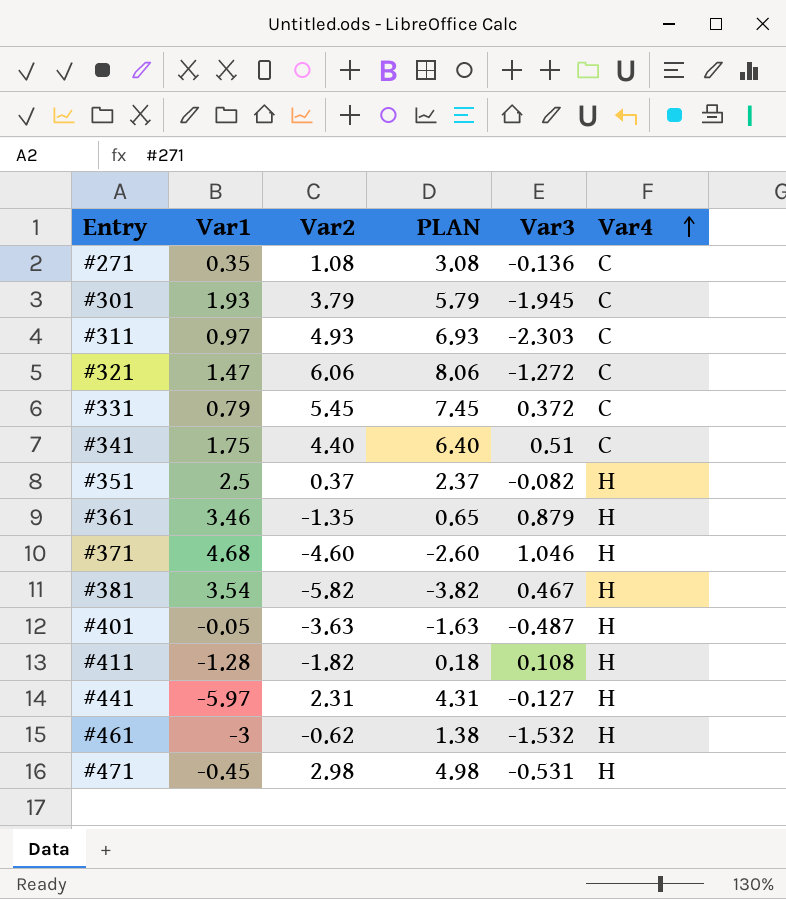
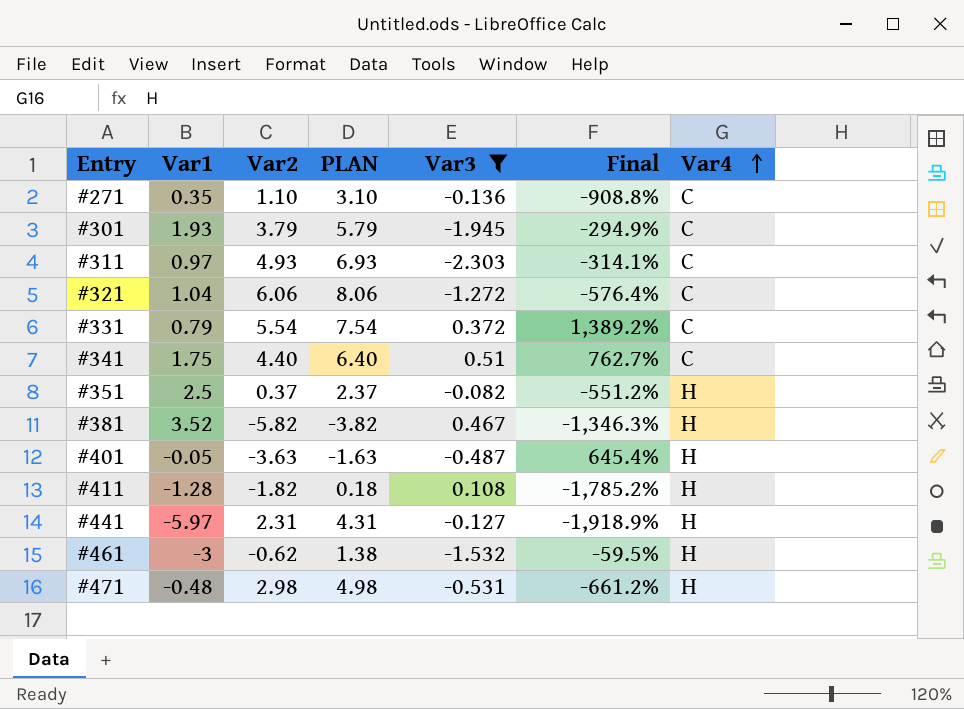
filter: none -> Var3 <= 0.51
column Final | formula: none -> ([Var2] - [Var3]) / [Var3]
#271 | Var2: 1.08 -> 1.10
#271 | PLAN: 3.08 -> 3.10
#321 | Var1: 1.47 -> 1.04
#331 | Var2: 5.45 -> 5.54
#331 | PLAN: 7.45 -> 7.54
#381 | Var1: 3.54 -> 3.52
#471 | Var1: -0.45 -> -0.48

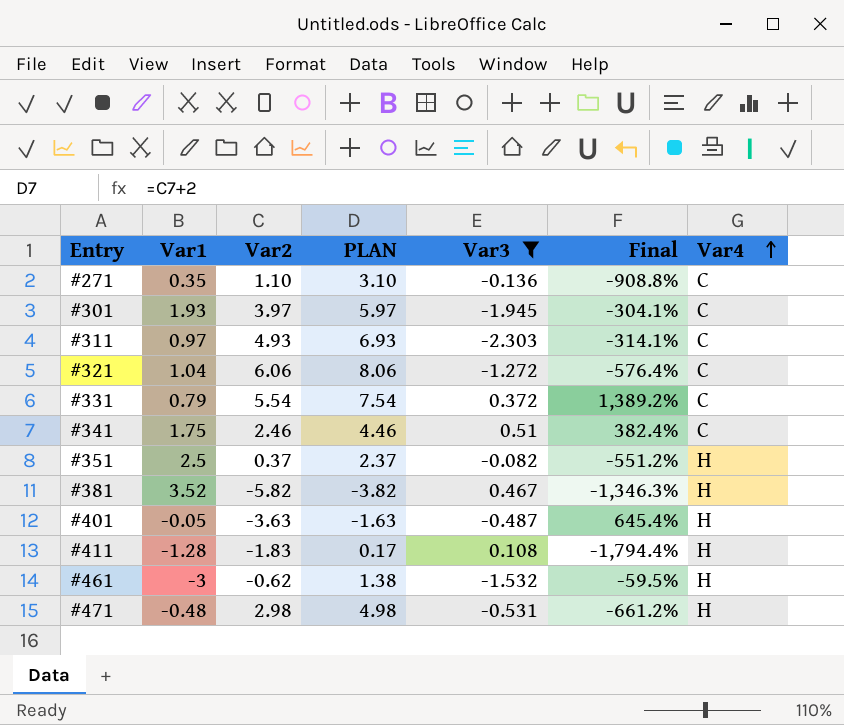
row #441: -5.97 | 2.31 | 4.31 | -0.127 | -1,918.9% | H -> none
#301 | Var2: 3.79 -> 3.97
#301 | PLAN: 5.79 -> 5.97
#301 | Final: -294.9% -> -304.1%
#341 | Var2: 4.40 -> 2.46
#341 | PLAN: 6.40 -> 4.46
#341 | Final: 762.7% -> 382.4%
#411 | Var2: -1.82 -> -1.83
#411 | PLAN: 0.18 -> 0.17
#411 | Final: -1,785.2% -> -1,794.4%

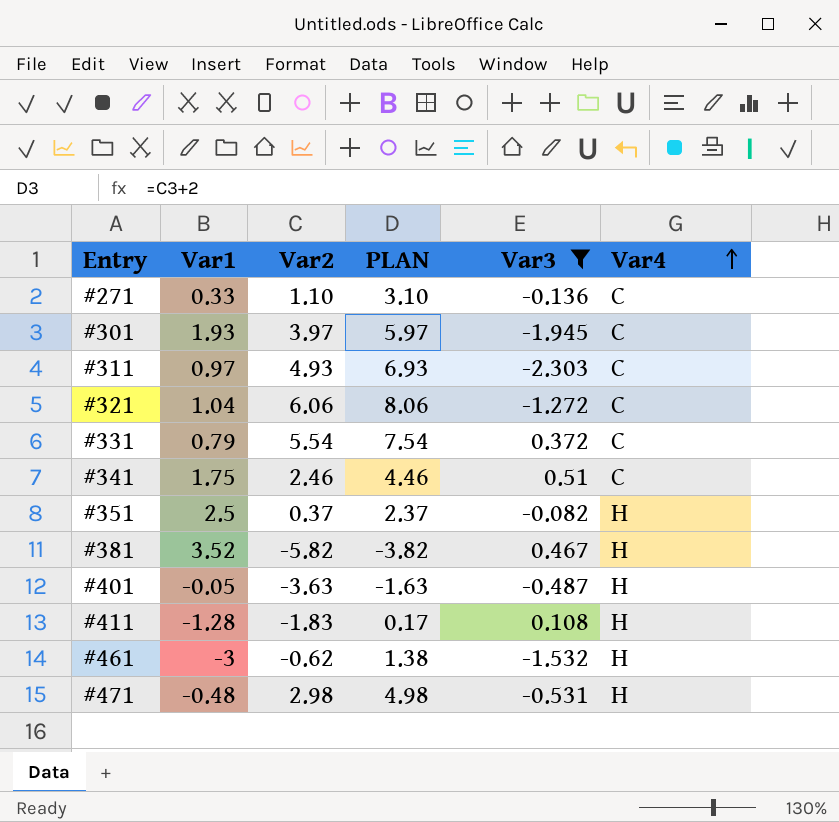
column Final | formula: ([Var2] - [Var3]) / [Var3] -> none
#271 | Var1: 0.35 -> 0.33

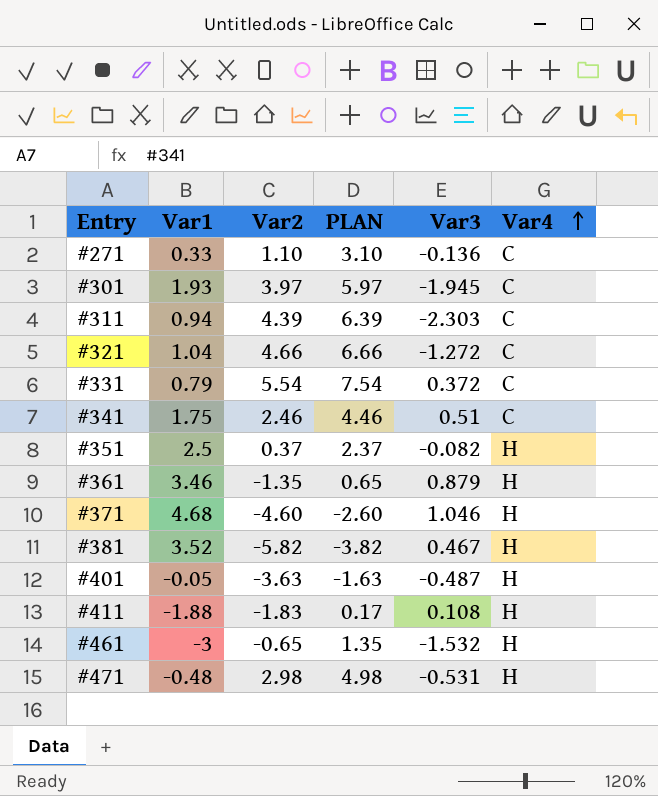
filter: Var3 <= 0.51 -> none
#311 | Var1: 0.97 -> 0.94
#311 | Var2: 4.93 -> 4.39
#311 | PLAN: 6.93 -> 6.39
#321 | Var2: 6.06 -> 4.66
#321 | PLAN: 8.06 -> 6.66
#411 | Var1: -1.28 -> -1.88
#461 | Var2: -0.62 -> -0.65
#461 | PLAN: 1.38 -> 1.35

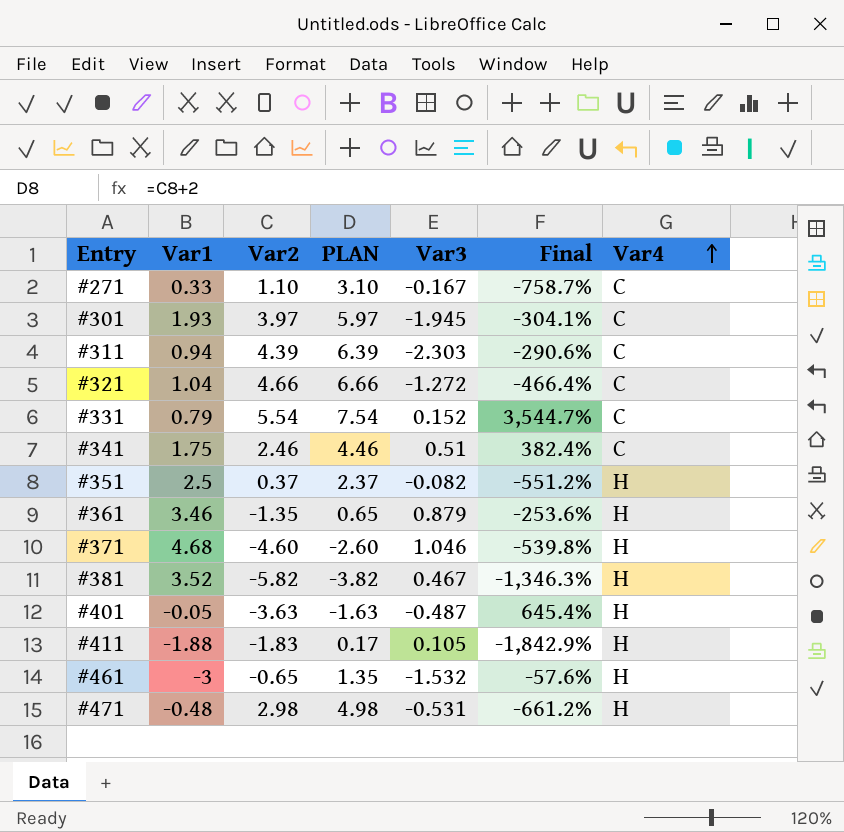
column Final | formula: none -> ([Var2] - [Var3]) / [Var3]
#271 | Var3: -0.136 -> -0.167
#331 | Var3: 0.372 -> 0.152
#411 | Var3: 0.108 -> 0.105

